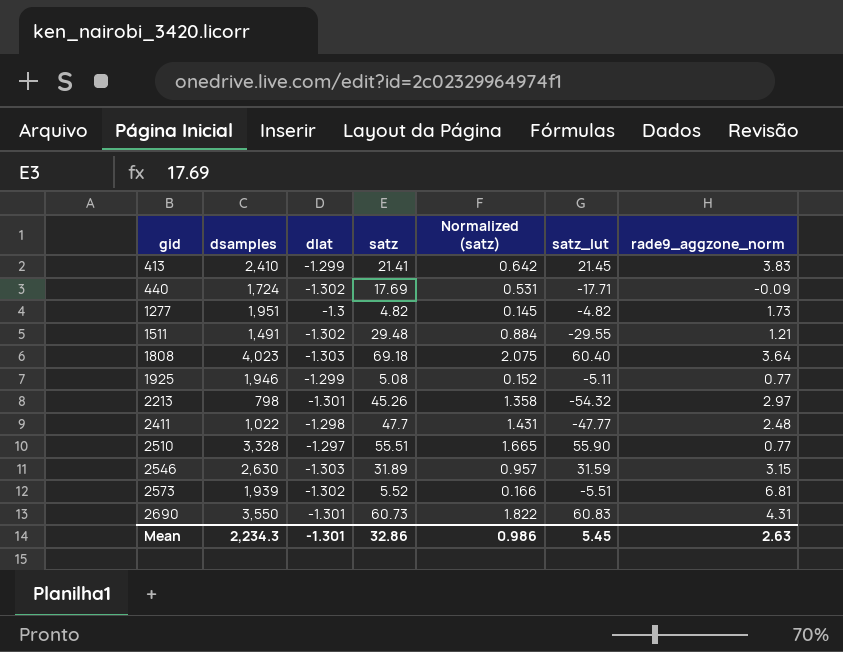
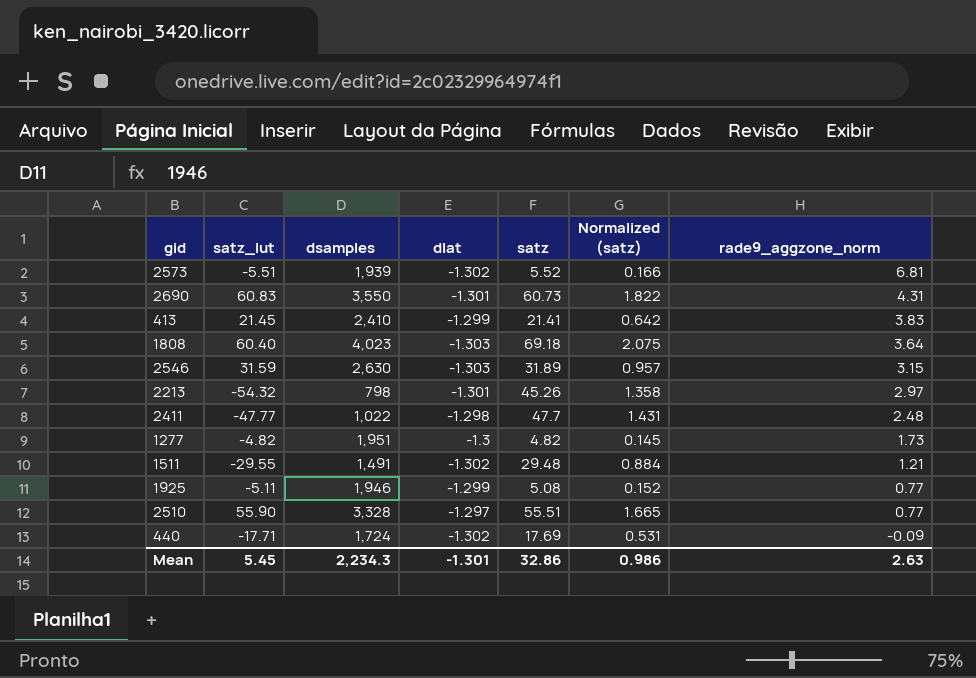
row order: gid ascending -> rade9_aggzone_norm descending
column satz_lut | position: 6 -> 2

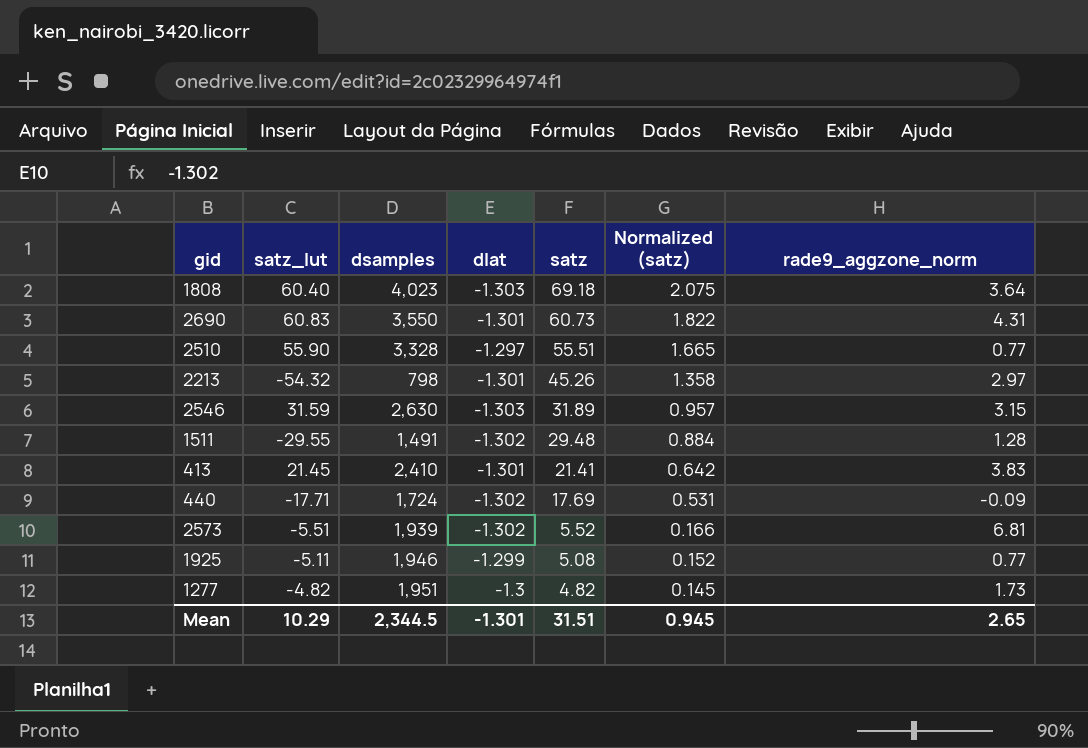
row order: rade9_aggzone_norm descending -> satz descending
row 2411: -47.77 | 1,022 | -1.298 | 47.7 | 1.431 | 2.48 -> none
1511 | rade9_aggzone_norm: 1.21 -> 1.28
413 | dlat: -1.299 -> -1.301
Mean | satz_lut: 5.45 -> 10.29
Mean | dsamples: 2,234.3 -> 2,344.5
Mean | satz: 32.86 -> 31.51
Mean | Normalized (satz): 0.986 -> 0.945
Mean | rade9_aggzone_norm: 2.63 -> 2.65

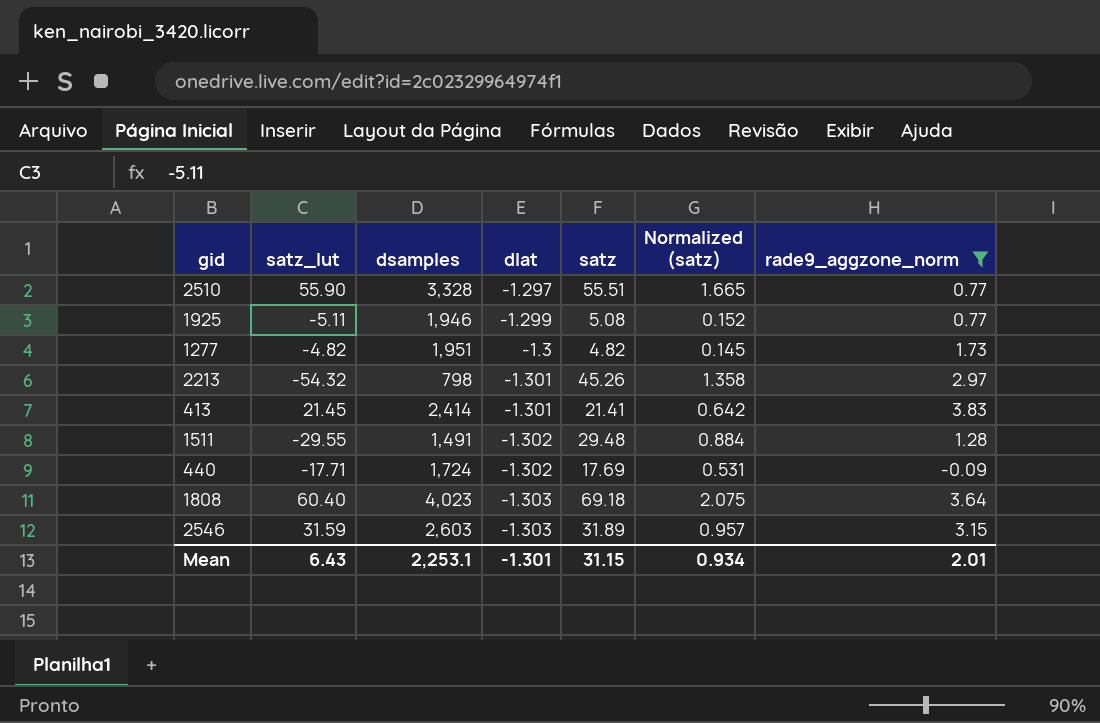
filter: none -> rade9_aggzone_norm <= 3.83
row order: satz descending -> dlat descending
413 | dsamples: 2,410 -> 2,414
2546 | dsamples: 2,630 -> 2,603
Mean | satz_lut: 10.29 -> 6.43
Mean | dsamples: 2,344.5 -> 2,253.1
Mean | satz: 31.51 -> 31.15
Mean | Normalized (satz): 0.945 -> 0.934
Mean | rade9_aggzone_norm: 2.65 -> 2.01

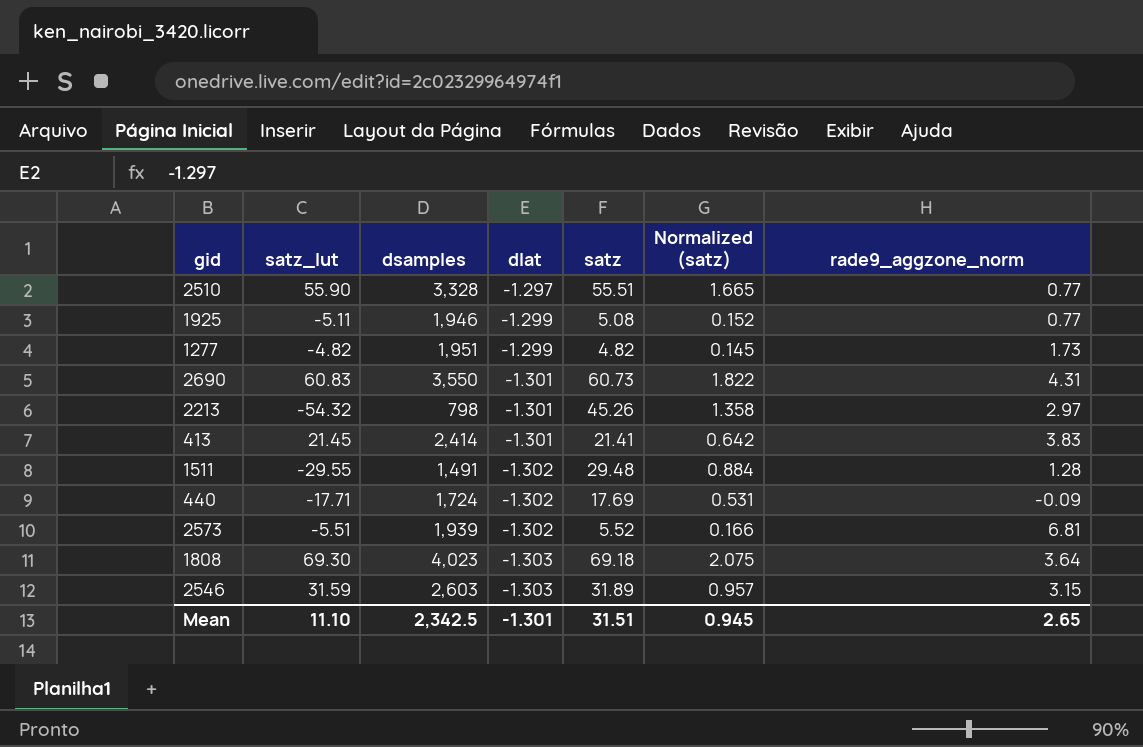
filter: rade9_aggzone_norm <= 3.83 -> none
1277 | dlat: -1.3 -> -1.299
1808 | satz_lut: 60.40 -> 69.30
Mean | satz_lut: 6.43 -> 11.10
Mean | dsamples: 2,253.1 -> 2,342.5
Mean | satz: 31.15 -> 31.51
Mean | Normalized (satz): 0.934 -> 0.945
Mean | rade9_aggzone_norm: 2.01 -> 2.65

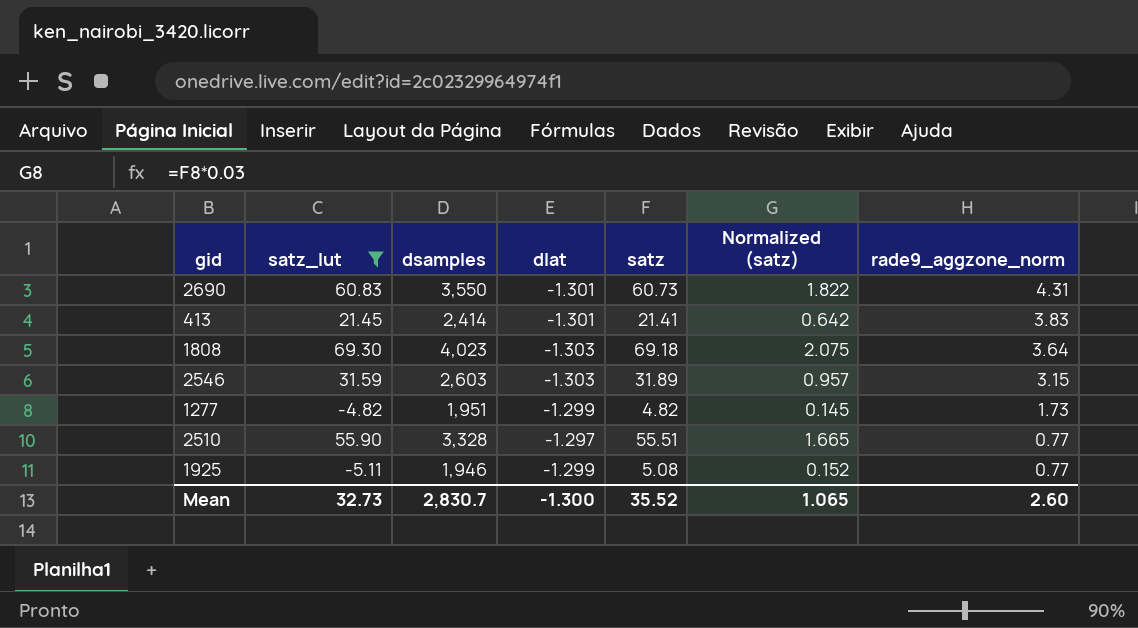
filter: none -> satz_lut >= -5.11
row order: dlat descending -> rade9_aggzone_norm descending
Mean | satz_lut: 11.10 -> 32.73
Mean | dsamples: 2,342.5 -> 2,830.7
Mean | dlat: -1.301 -> -1.300
Mean | satz: 31.51 -> 35.52
Mean | Normalized (satz): 0.945 -> 1.065
Mean | rade9_aggzone_norm: 2.65 -> 2.60

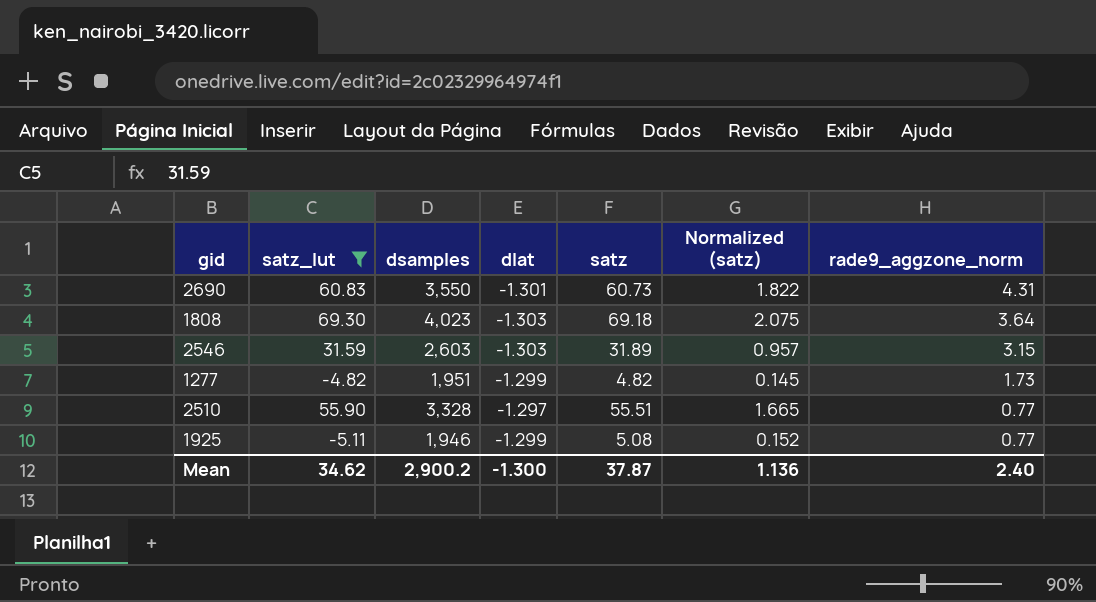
row 413: 21.45 | 2,414 | -1.301 | 21.41 | 0.642 | 3.83 -> none
Mean | satz_lut: 32.73 -> 34.62
Mean | dsamples: 2,830.7 -> 2,900.2
Mean | satz: 35.52 -> 37.87
Mean | Normalized (satz): 1.065 -> 1.136
Mean | rade9_aggzone_norm: 2.60 -> 2.40

